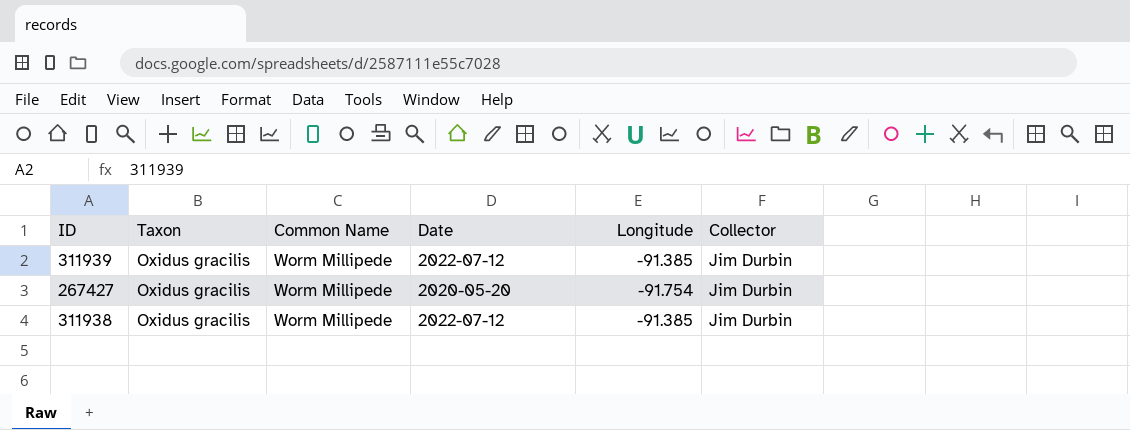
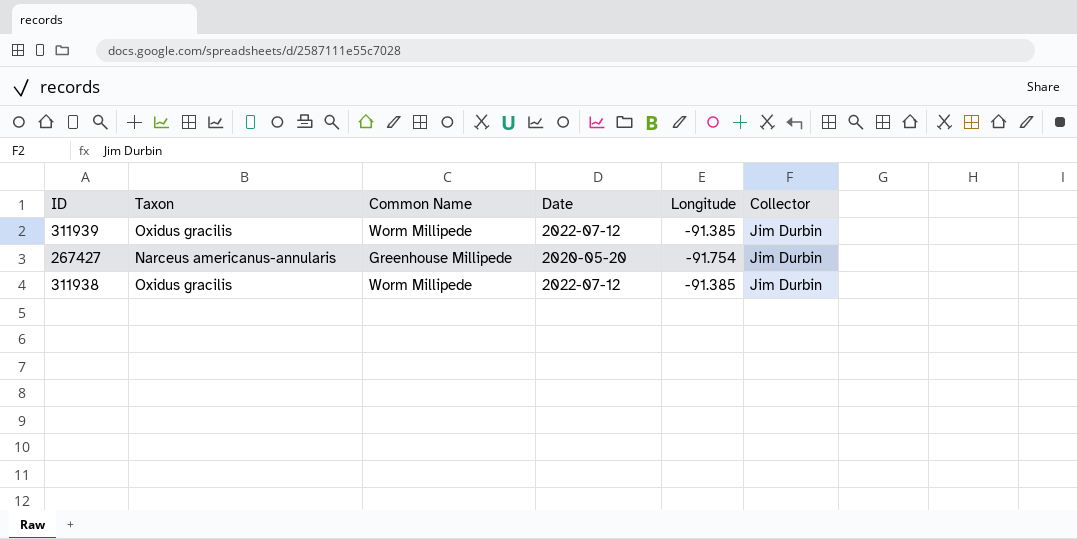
267427 | Taxon: Oxidus gracilis -> Narceus americanus-annularis
267427 | Common Name: Worm Millipede -> Greenhouse Millipede

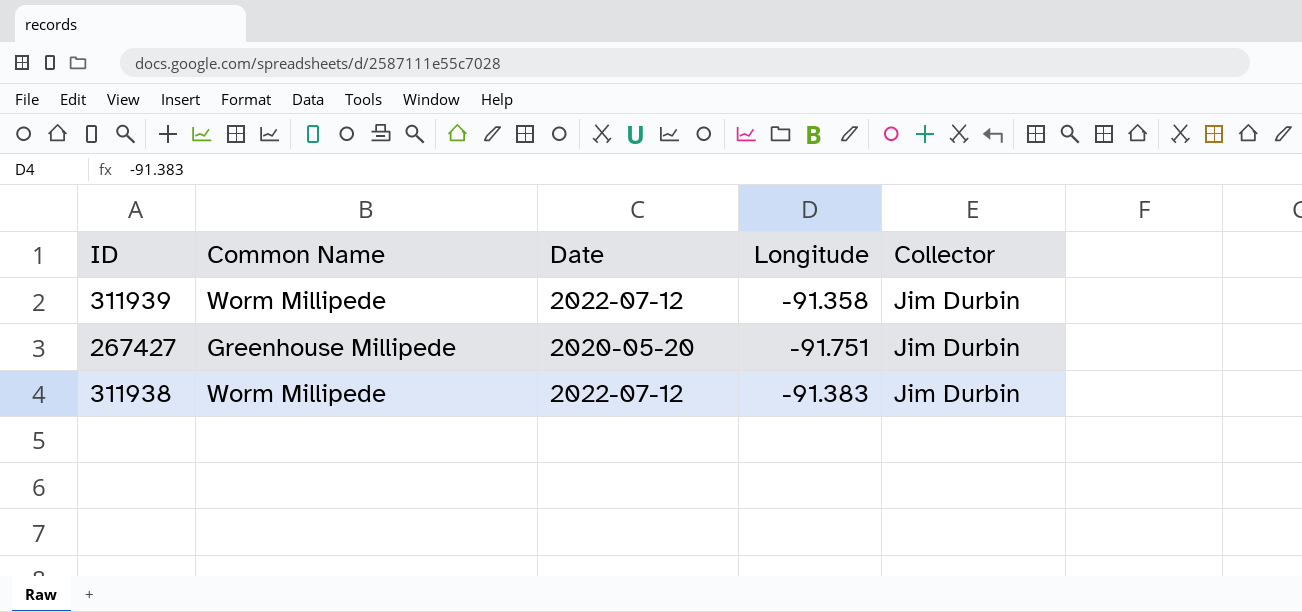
column Taxon | position: 2 -> none
311939 | Longitude: -91.385 -> -91.358
267427 | Longitude: -91.754 -> -91.751
311938 | Longitude: -91.385 -> -91.383

